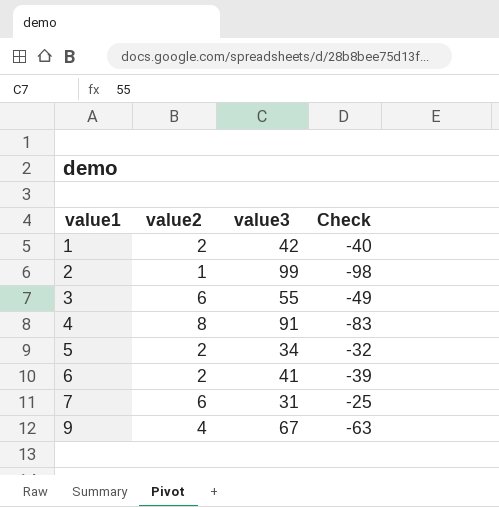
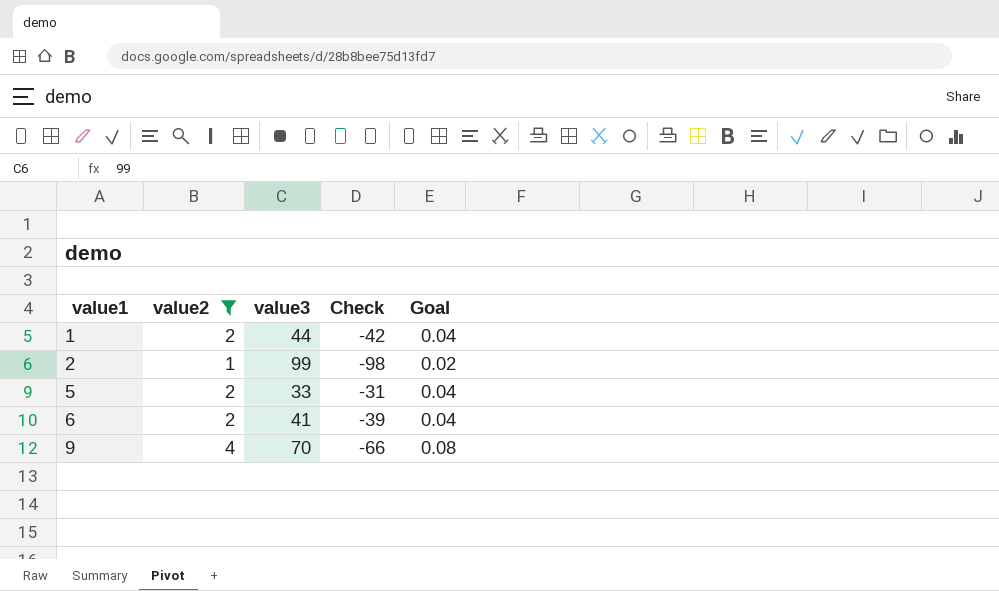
filter: none -> value2 <= 4
column Goal | formula: none -> [value2] * 0.02
1 | value3: 42 -> 44
1 | Check: -40 -> -42
5 | value3: 34 -> 33
5 | Check: -32 -> -31
9 | value3: 67 -> 70
9 | Check: -63 -> -66

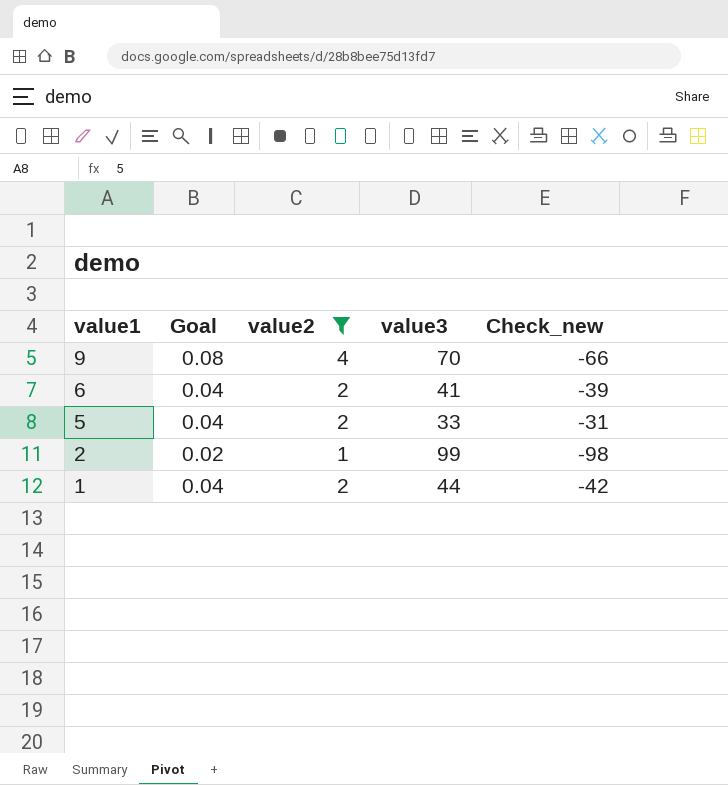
row order: value1 ascending -> value1 descending
column Goal | position: 5 -> 2
column name: Check -> Check_new

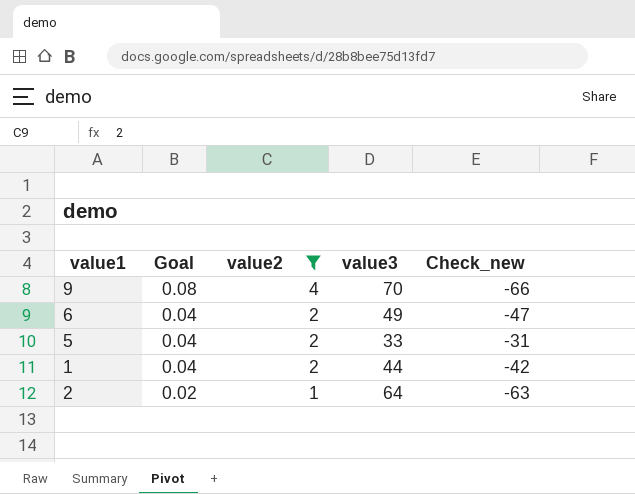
row order: value1 descending -> Goal descending
6 | value3: 41 -> 49
6 | Check_new: -39 -> -47
2 | value3: 99 -> 64
2 | Check_new: -98 -> -63

